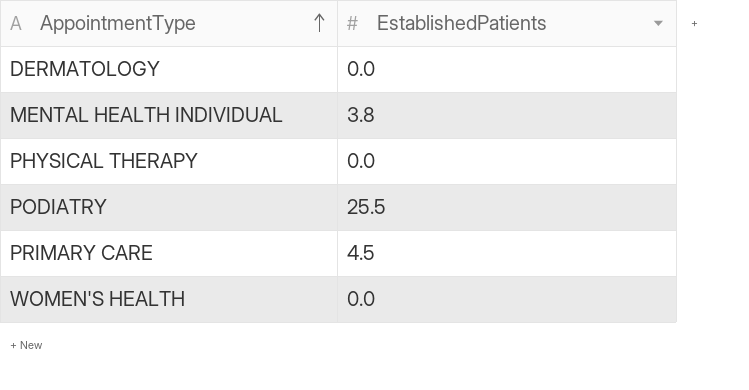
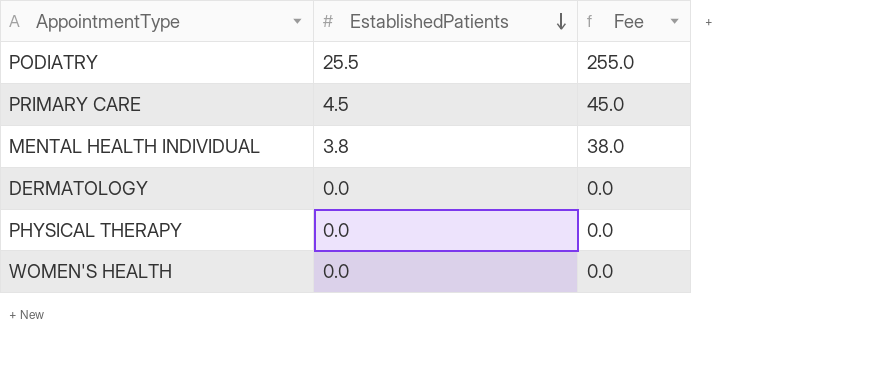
row order: AppointmentType ascending -> EstablishedPatients descending
column Fee | formula: none -> [EstablishedPatients] * 10

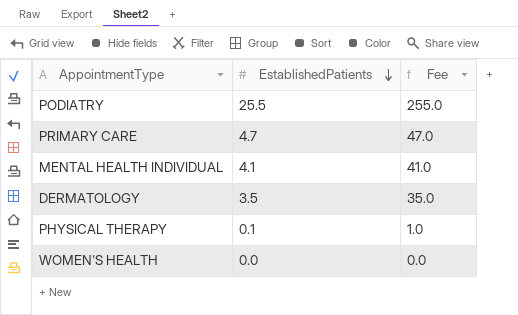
PRIMARY CARE | EstablishedPatients: 4.5 -> 4.7
PRIMARY CARE | Fee: 45.0 -> 47.0
MENTAL HEALTH INDIVIDUAL | EstablishedPatients: 3.8 -> 4.1
MENTAL HEALTH INDIVIDUAL | Fee: 38.0 -> 41.0
DERMATOLOGY | EstablishedPatients: 0.0 -> 3.5
DERMATOLOGY | Fee: 0.0 -> 35.0
PHYSICAL THERAPY | EstablishedPatients: 0.0 -> 0.1
PHYSICAL THERAPY | Fee: 0.0 -> 1.0

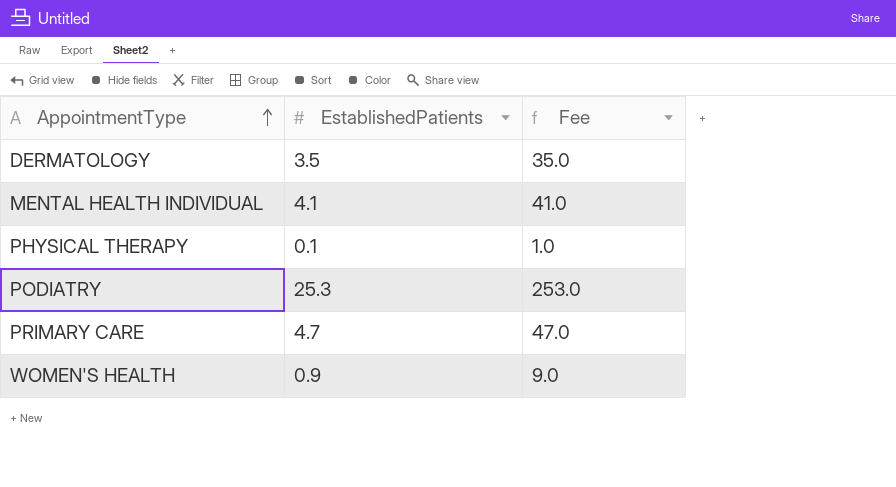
row order: EstablishedPatients descending -> AppointmentType ascending
PODIATRY | EstablishedPatients: 25.5 -> 25.3
PODIATRY | Fee: 255.0 -> 253.0
WOMEN'S HEALTH | EstablishedPatients: 0.0 -> 0.9
WOMEN'S HEALTH | Fee: 0.0 -> 9.0

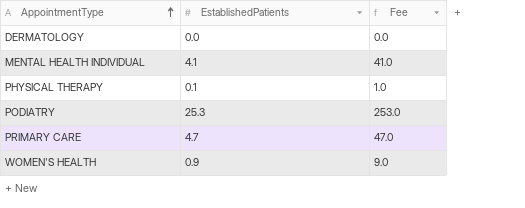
DERMATOLOGY | EstablishedPatients: 3.5 -> 0.0
DERMATOLOGY | Fee: 35.0 -> 0.0

